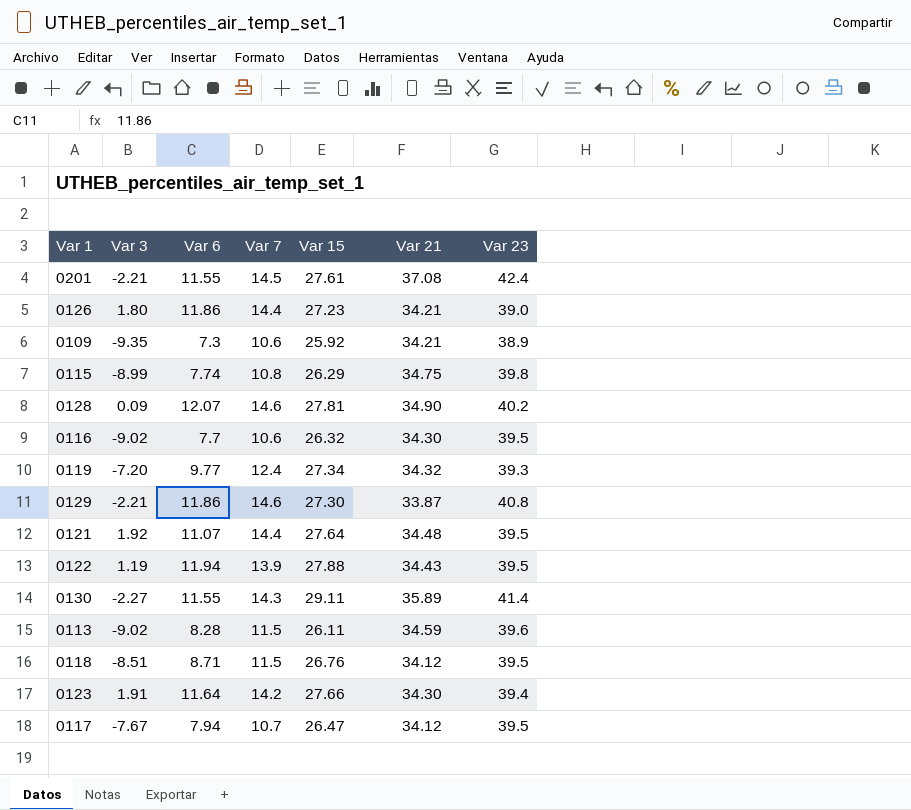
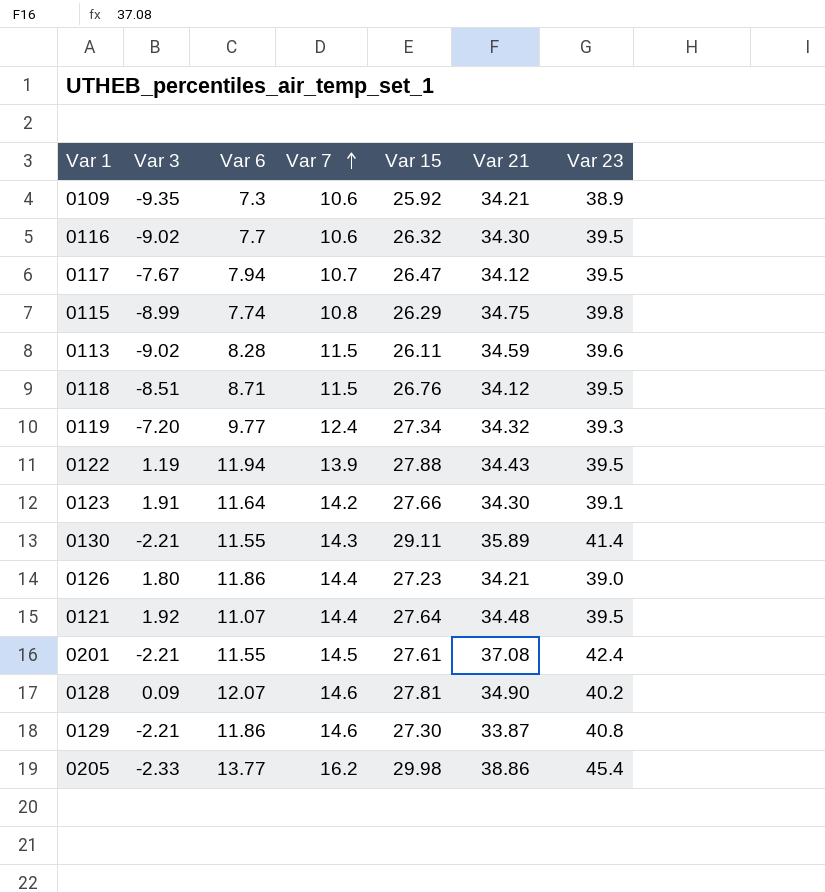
row order: none -> Var 7 ascending
0123 | Var 23: 39.4 -> 39.1
0130 | Var 3: -2.27 -> -2.21
row 0205: none -> -2.33 | 13.77 | 16.2 | 29.98 | 38.86 | 45.4

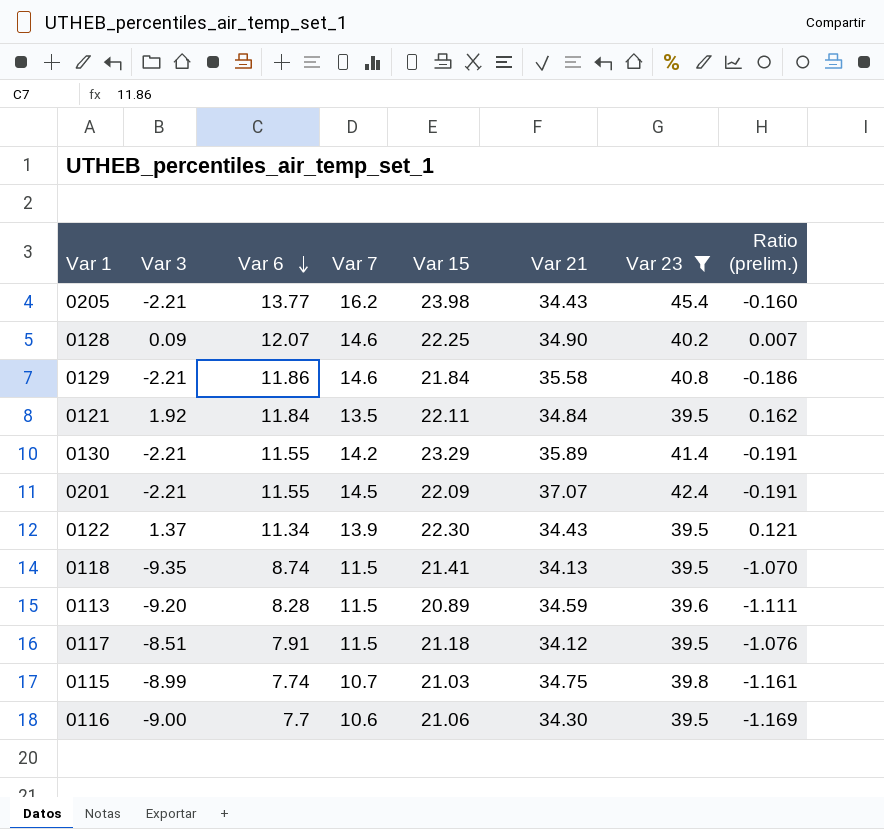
filter: none -> Var 23 >= 39.5
row order: Var 7 ascending -> Var 6 descending
column Ratio (prelim.) | formula: none -> [Var 3] / [Var 6]
0205 | Var 3: -2.33 -> -2.21
0205 | Var 15: 29.98 -> 23.98
0205 | Var 21: 38.86 -> 34.43
0128 | Var 15: 27.81 -> 22.25
0129 | Var 15: 27.30 -> 21.84
0129 | Var 21: 33.87 -> 35.58
0121 | Var 6: 11.07 -> 11.84
0121 | Var 7: 14.4 -> 13.5
0121 | Var 15: 27.64 -> 22.11
0121 | Var 21: 34.48 -> 34.84
0130 | Var 7: 14.3 -> 14.2
0130 | Var 15: 29.11 -> 23.29
0201 | Var 15: 27.61 -> 22.09
0201 | Var 21: 37.08 -> 37.07
0122 | Var 3: 1.19 -> 1.37
0122 | Var 6: 11.94 -> 11.34
0122 | Var 15: 27.88 -> 22.30
0118 | Var 3: -8.51 -> -9.35
0118 | Var 6: 8.71 -> 8.74
0118 | Var 15: 26.76 -> 21.41
0118 | Var 21: 34.12 -> 34.13
0113 | Var 3: -9.02 -> -9.20
0113 | Var 15: 26.11 -> 20.89
0117 | Var 3: -7.67 -> -8.51
0117 | Var 6: 7.94 -> 7.91
0117 | Var 7: 10.7 -> 11.5
0117 | Var 15: 26.47 -> 21.18
0115 | Var 7: 10.8 -> 10.7
0115 | Var 15: 26.29 -> 21.03
0116 | Var 3: -9.02 -> -9.00
0116 | Var 15: 26.32 -> 21.06

